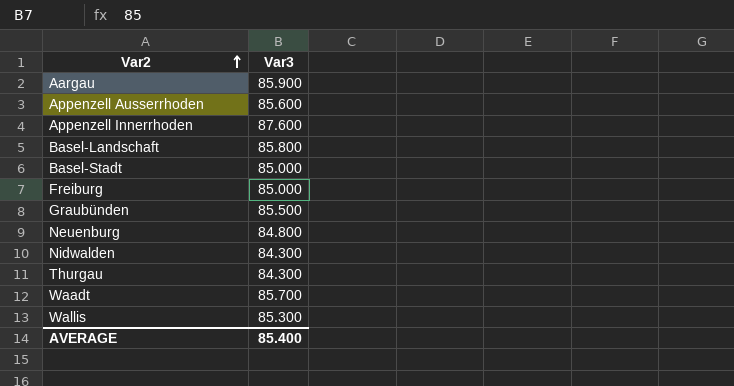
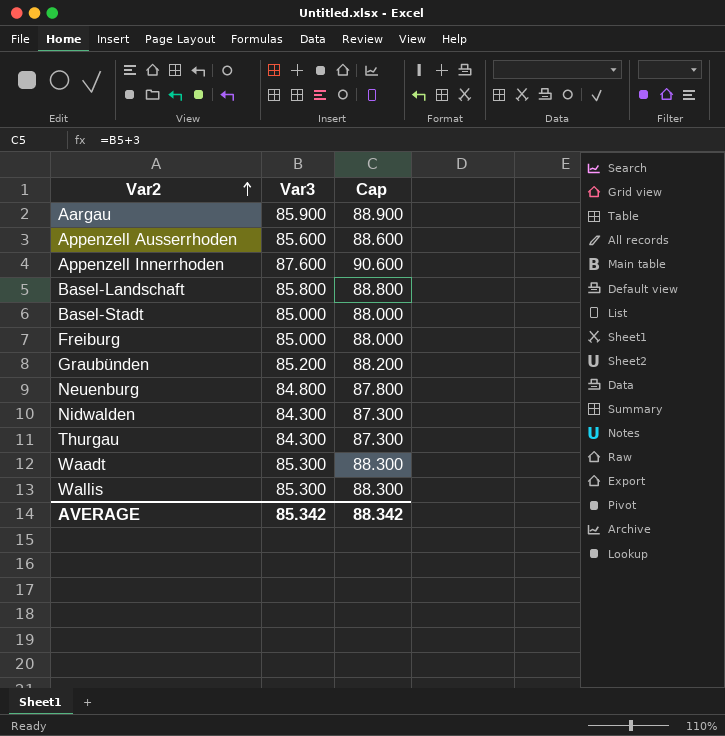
column Cap | formula: none -> [Var3] + 3
Graubünden | Var3: 85.500 -> 85.200
Waadt | Var3: 85.700 -> 85.300
AVERAGE | Var3: 85.400 -> 85.342

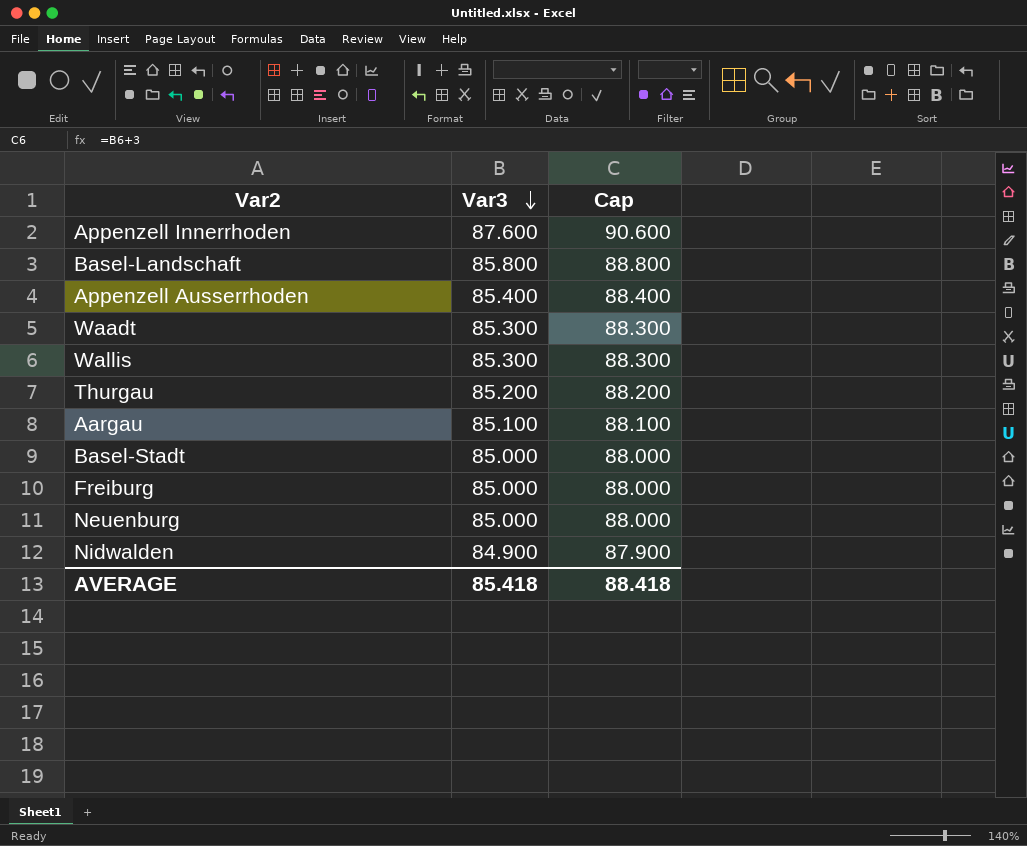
row order: Var2 ascending -> Var3 descending
row Graubünden: 85.200 | 88.200 -> none
Appenzell Ausserrhoden | Var3: 85.600 -> 85.400
Appenzell Ausserrhoden | Cap: 88.600 -> 88.400
Thurgau | Var3: 84.300 -> 85.200
Thurgau | Cap: 87.300 -> 88.200
Aargau | Var3: 85.900 -> 85.100
Aargau | Cap: 88.900 -> 88.100
Neuenburg | Var3: 84.800 -> 85.000
Neuenburg | Cap: 87.800 -> 88.000
Nidwalden | Var3: 84.300 -> 84.900
Nidwalden | Cap: 87.300 -> 87.900
AVERAGE | Var3: 85.342 -> 85.418
AVERAGE | Cap: 88.342 -> 88.418

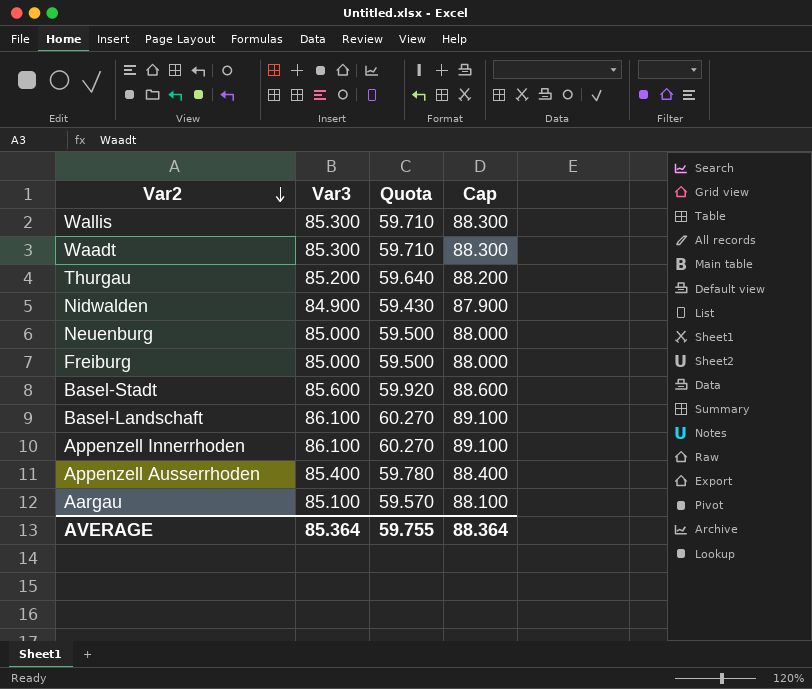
row order: Var3 descending -> Var2 descending
column Quota | formula: none -> [Var3] * 0.7
Basel-Stadt | Var3: 85.000 -> 85.600
Basel-Stadt | Cap: 88.000 -> 88.600
Basel-Landschaft | Var3: 85.800 -> 86.100
Basel-Landschaft | Cap: 88.800 -> 89.100
Appenzell Innerrhoden | Var3: 87.600 -> 86.100
Appenzell Innerrhoden | Cap: 90.600 -> 89.100
AVERAGE | Var3: 85.418 -> 85.364
AVERAGE | Cap: 88.418 -> 88.364

